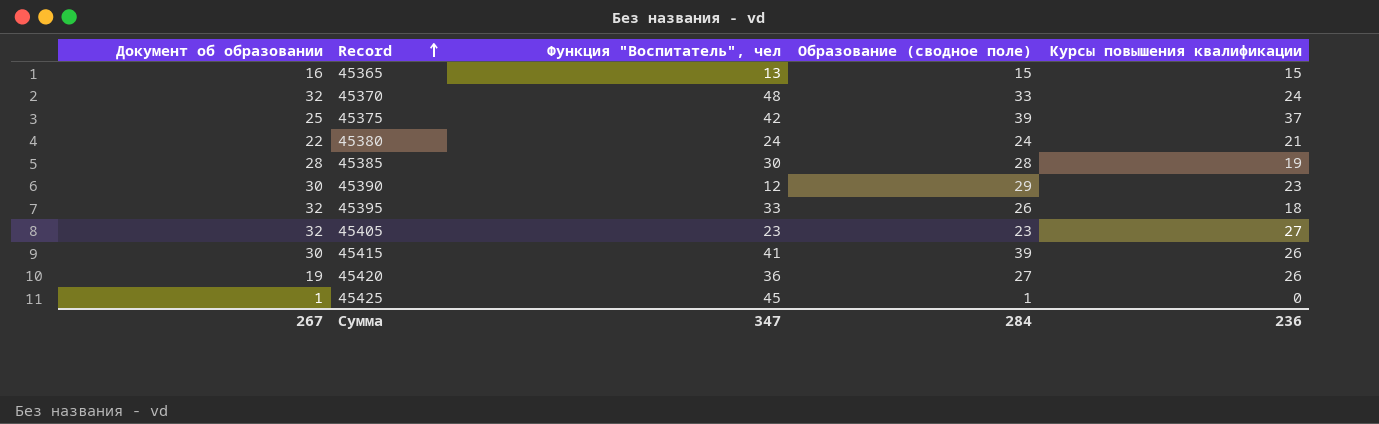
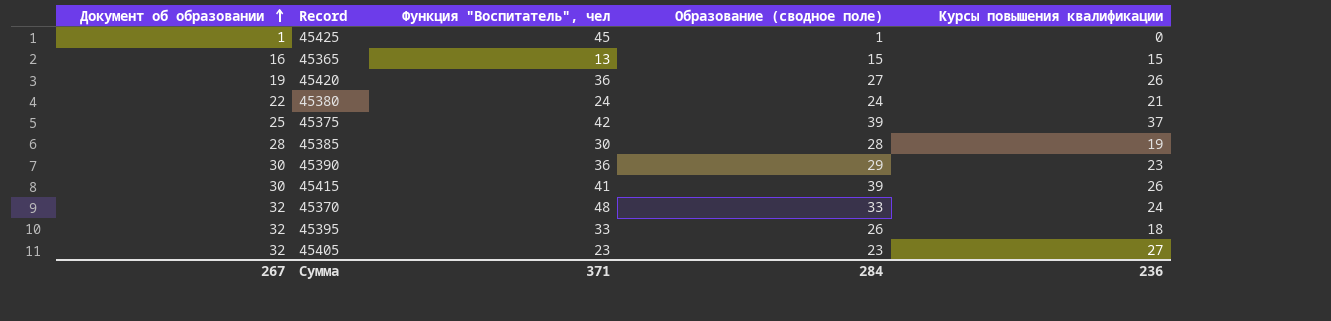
row order: Record ascending -> Документ об образовании ascending
45390 | Функция "Воспитатель", чел: 12 -> 36
Сумма | Функция "Воспитатель", чел: 347 -> 371

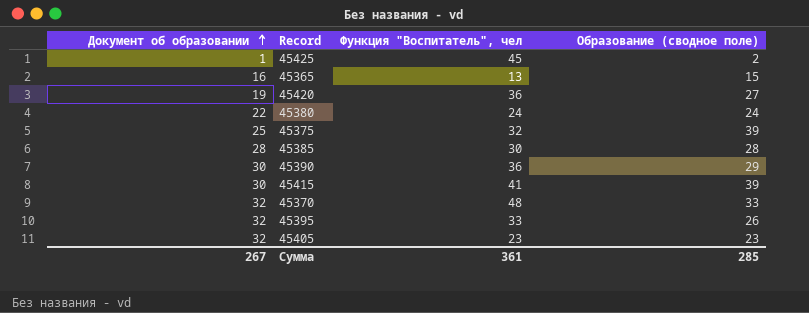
column Курсы повышения квалификации | position: 5 -> none
45425 | Образование (сводное поле): 1 -> 2
45375 | Функция "Воспитатель", чел: 42 -> 32
Сумма | Функция "Воспитатель", чел: 371 -> 361
Сумма | Образование (сводное поле): 284 -> 285

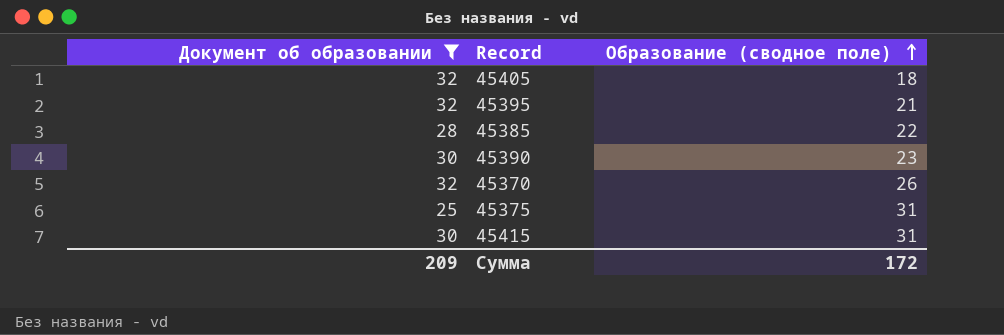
filter: none -> Документ об образовании >= 25
row order: Документ об образовании ascending -> Образование (сводное поле) ascending
column Функция "Воспитатель", чел | position: 3 -> none
45405 | Образование (сводное поле): 23 -> 18
45395 | Образование (сводное поле): 26 -> 21
45385 | Образование (сводное поле): 28 -> 22
45390 | Образование (сводное поле): 29 -> 23
45370 | Образование (сводное поле): 33 -> 26
45375 | Образование (сводное поле): 39 -> 31
45415 | Образование (сводное поле): 39 -> 31
Сумма | Документ об образовании: 267 -> 209
Сумма | Образование (сводное поле): 285 -> 172

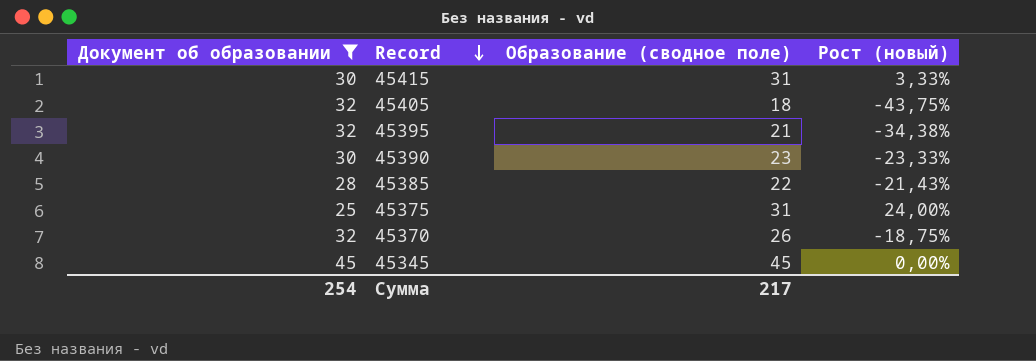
row order: Образование (сводное поле) ascending -> Record descending
column Рост (новый) | formula: none -> ([Образование (сводное поле)] - [Документ об образовании]) / [Документ об образовании]
row 45345: none -> 45 | 45 | 0,00%
Сумма | Документ об образовании: 209 -> 254
Сумма | Образование (сводное поле): 172 -> 217

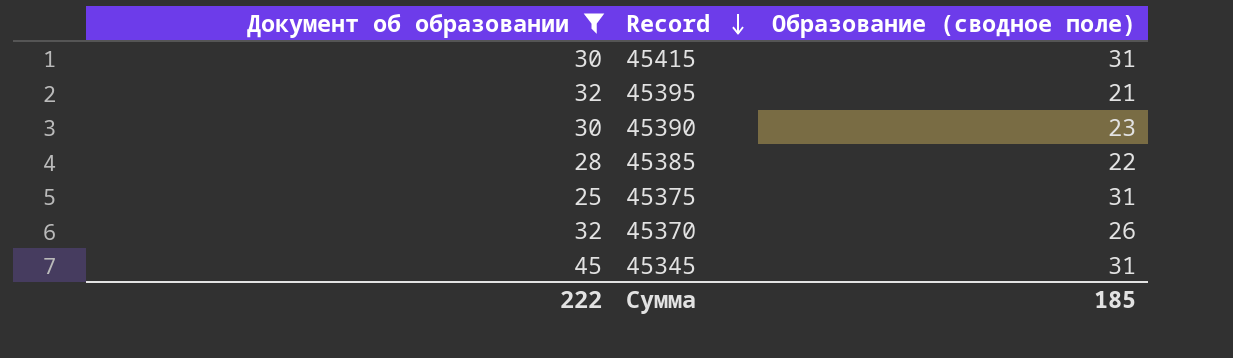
column Рост (новый) | formula: ([Образование (сводное поле)] - [Документ об образовании]) / [Документ об образовании] -> none
row 45405: 32 | 18 | -43,75% -> none
45345 | Образование (сводное поле): 45 -> 31
Сумма | Документ об образовании: 254 -> 222
Сумма | Образование (сводное поле): 217 -> 185

